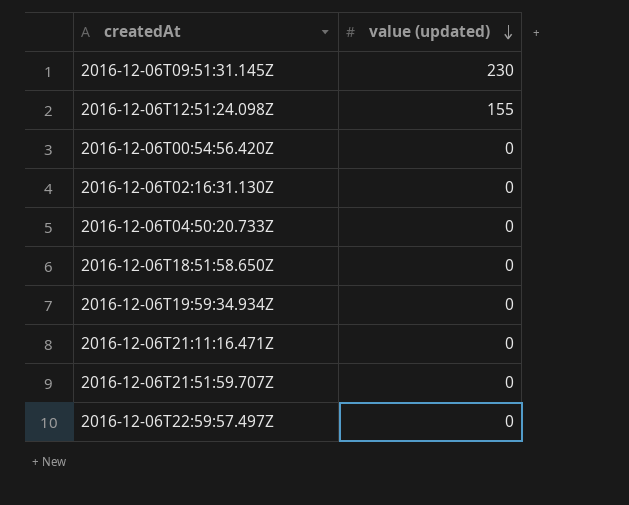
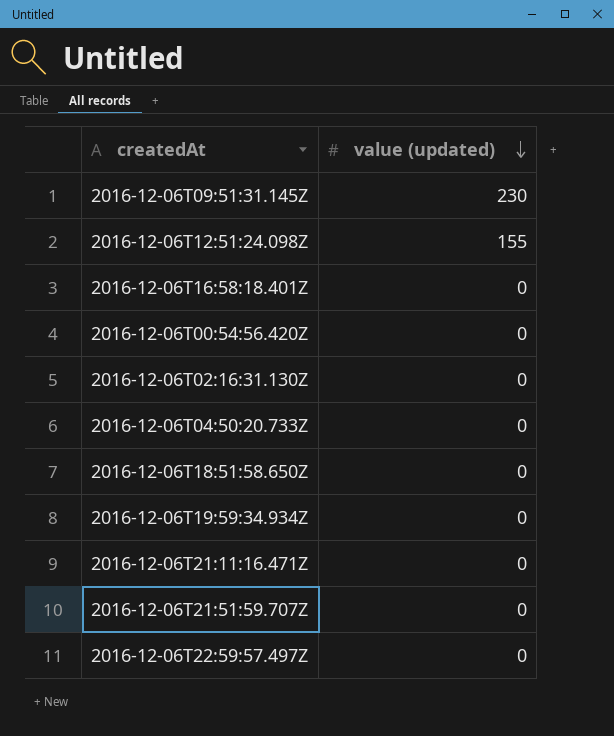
row 2016-12-06T16:58:18.401Z: none -> 0

